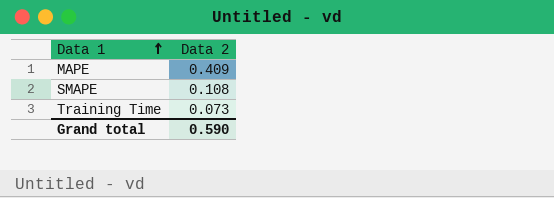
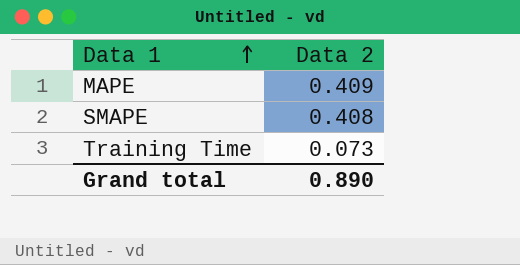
SMAPE | Data 2: 0.108 -> 0.408
Grand total | Data 2: 0.590 -> 0.890

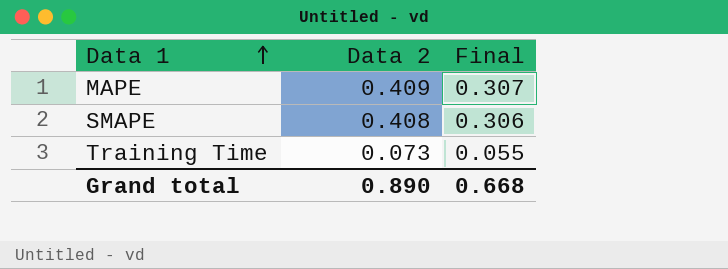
column Final | formula: none -> [Data 2] * 0.75

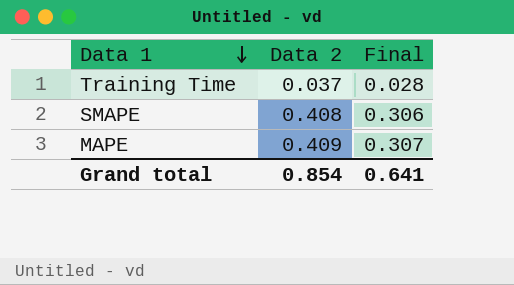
row order: Data 1 ascending -> Data 1 descending
Training Time | Data 2: 0.073 -> 0.037
Training Time | Final: 0.055 -> 0.028
Grand total | Data 2: 0.890 -> 0.854
Grand total | Final: 0.668 -> 0.641

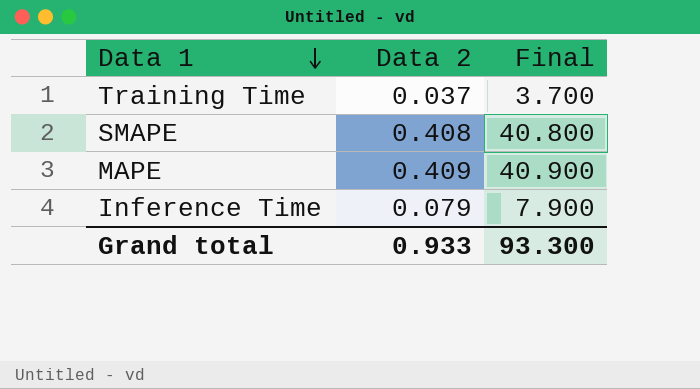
column Final | formula: [Data 2] * 0.75 -> [Data 2] * 100
row Inference Time: none -> 0.079 | 7.900
Grand total | Data 2: 0.854 -> 0.933
Grand total | Final: 0.641 -> 93.300

